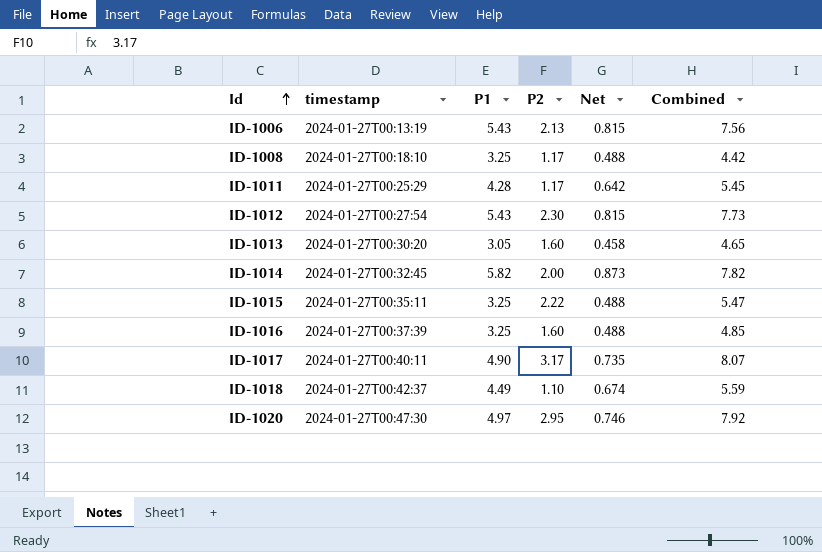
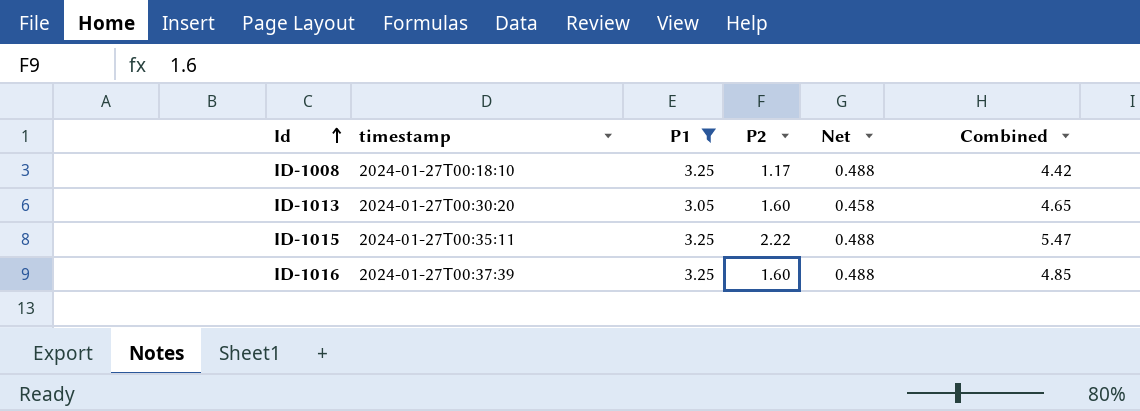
filter: none -> P1 <= 3.25

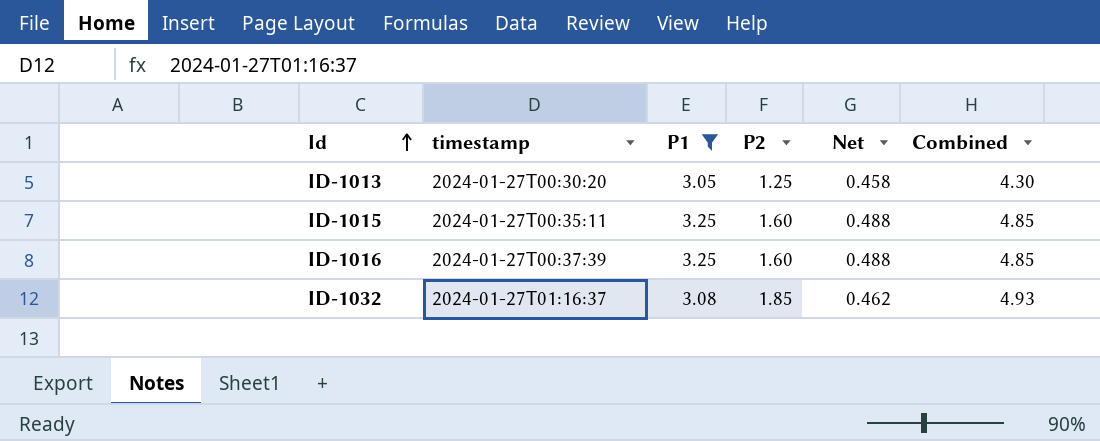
row ID-1008: 2024-01-27T00:18:10 | 3.25 | 1.17 | 0.488 | 4.42 -> none
ID-1013 | P2: 1.60 -> 1.25
ID-1013 | Combined: 4.65 -> 4.30
ID-1015 | P2: 2.22 -> 1.60
ID-1015 | Combined: 5.47 -> 4.85
row ID-1032: none -> 2024-01-27T01:16:37 | 3.08 | 1.85 | 0.462 | 4.93

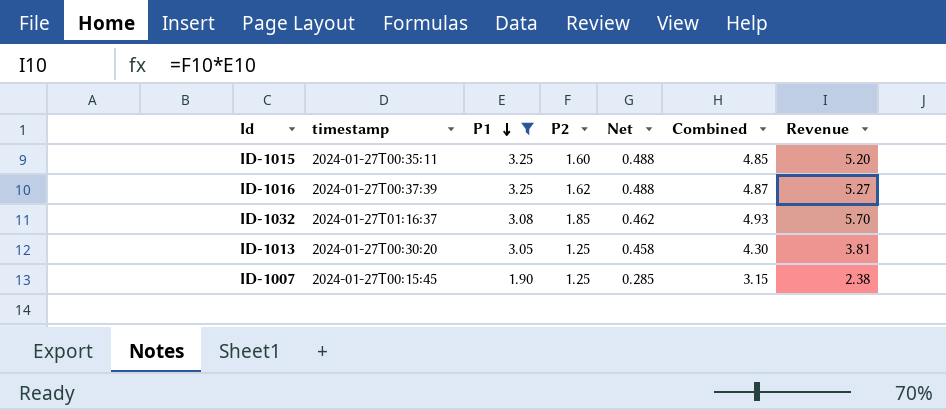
row order: Id ascending -> P1 descending
column Revenue | formula: none -> [P1] * [P2]
ID-1016 | P2: 1.60 -> 1.62
ID-1016 | Combined: 4.85 -> 4.87
row ID-1007: none -> 2024-01-27T00:15:45 | 1.90 | 1.25 | 0.285 | 3.15 | 2.38

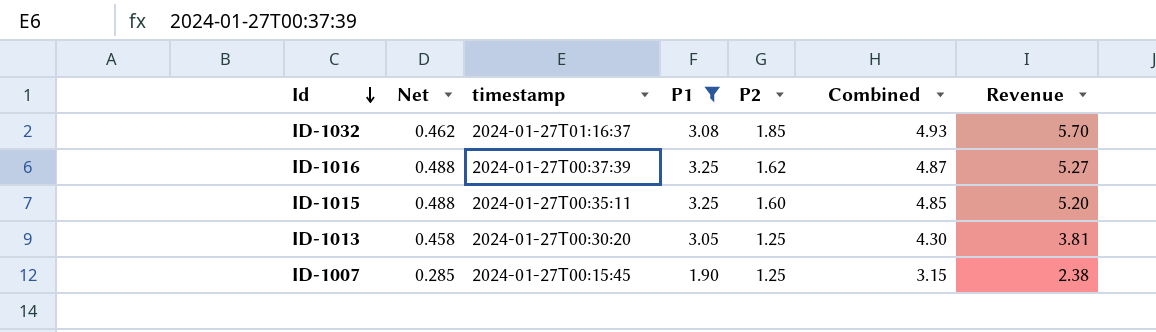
row order: P1 descending -> Id descending
column Net | position: 5 -> 2

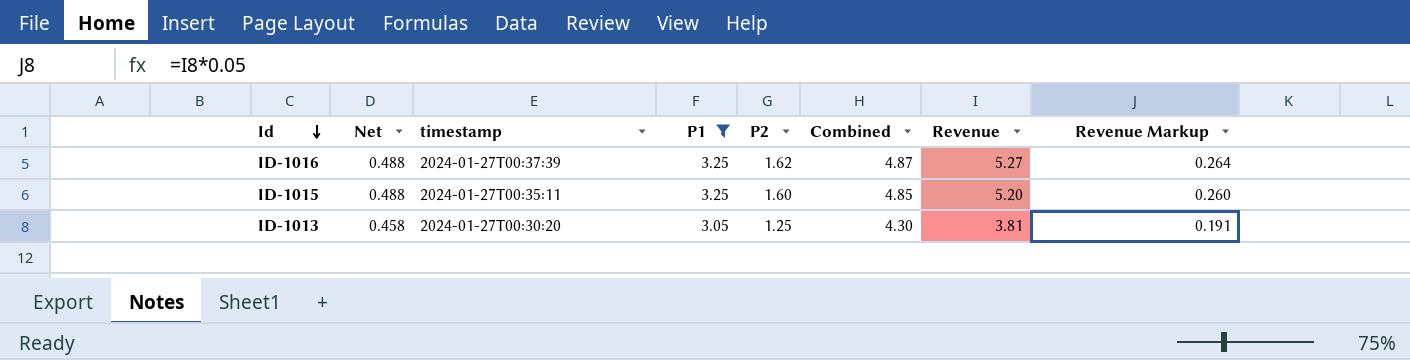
column Revenue Markup | formula: none -> [Revenue] * 0.05
row ID-1032: 0.462 | 2024-01-27T01:16:37 | 3.08 | 1.85 | 4.93 | 5.70 -> none
row ID-1007: 0.285 | 2024-01-27T00:15:45 | 1.90 | 1.25 | 3.15 | 2.38 -> none

